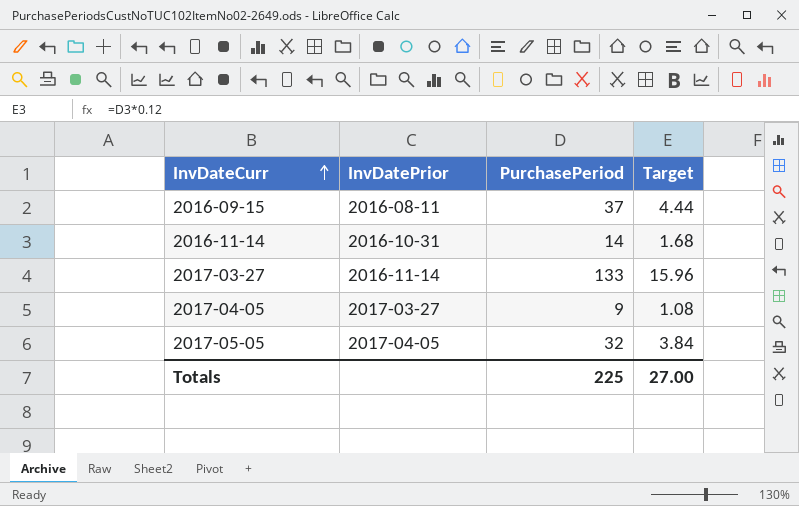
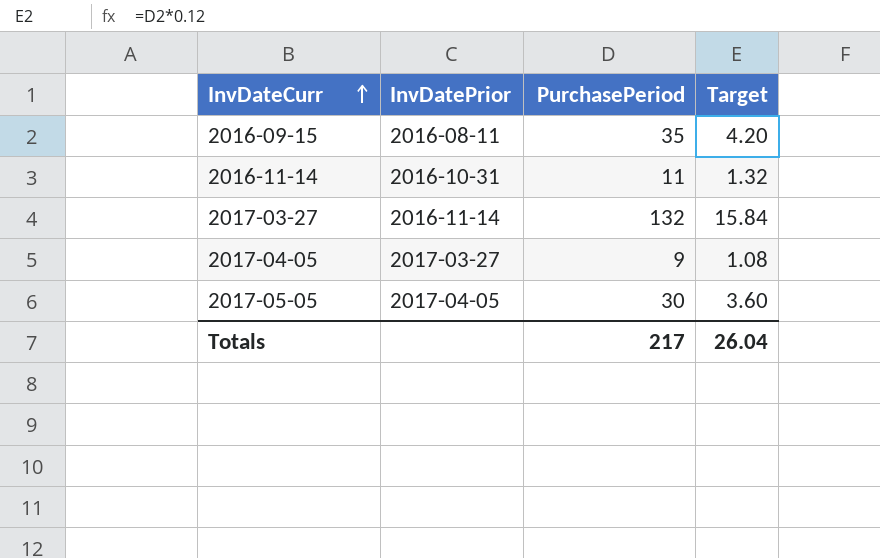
2016-09-15 | PurchasePeriod: 37 -> 35
2016-09-15 | Target: 4.44 -> 4.20
2016-11-14 | PurchasePeriod: 14 -> 11
2016-11-14 | Target: 1.68 -> 1.32
2017-03-27 | PurchasePeriod: 133 -> 132
2017-03-27 | Target: 15.96 -> 15.84
2017-05-05 | PurchasePeriod: 32 -> 30
2017-05-05 | Target: 3.84 -> 3.60
Totals | PurchasePeriod: 225 -> 217
Totals | Target: 27.00 -> 26.04

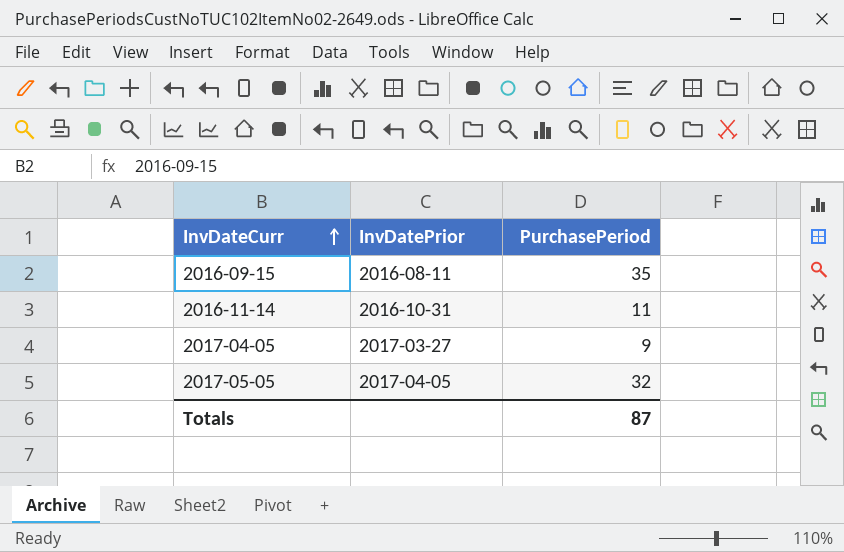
column Target | formula: [PurchasePeriod] * 0.12 -> none
row 2017-03-27: 2016-11-14 | 132 | 15.84 -> none
2017-05-05 | PurchasePeriod: 30 -> 32
Totals | PurchasePeriod: 217 -> 87

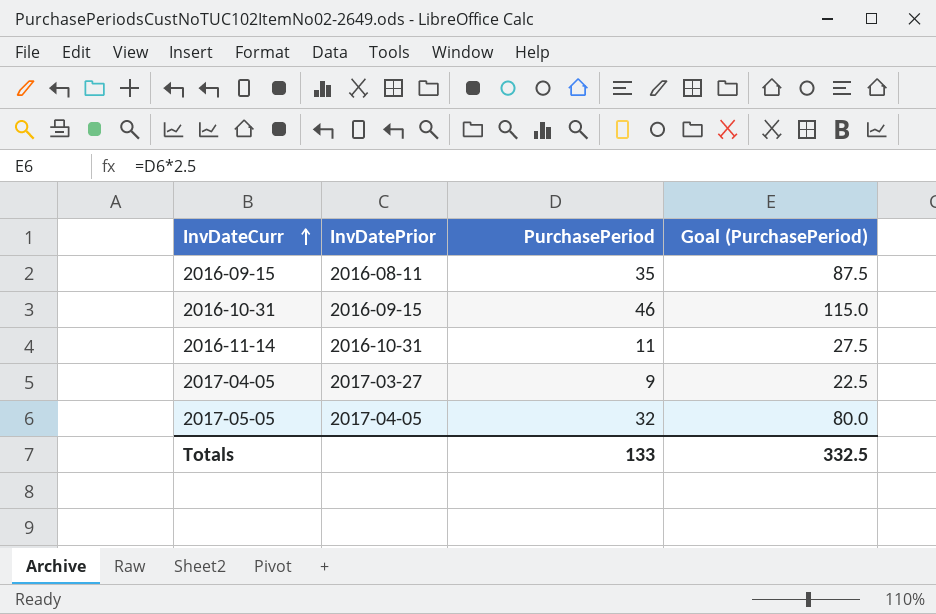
column Goal (PurchasePeriod) | formula: none -> [PurchasePeriod] * 2.5
row 2016-10-31: none -> 2016-09-15 | 46 | 115.0
Totals | PurchasePeriod: 87 -> 133

